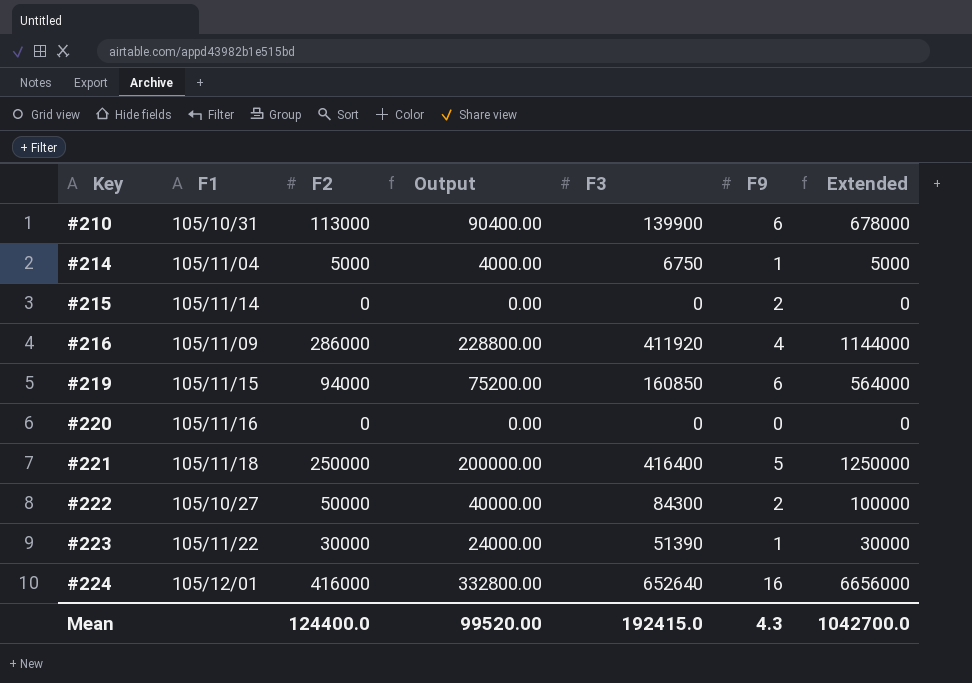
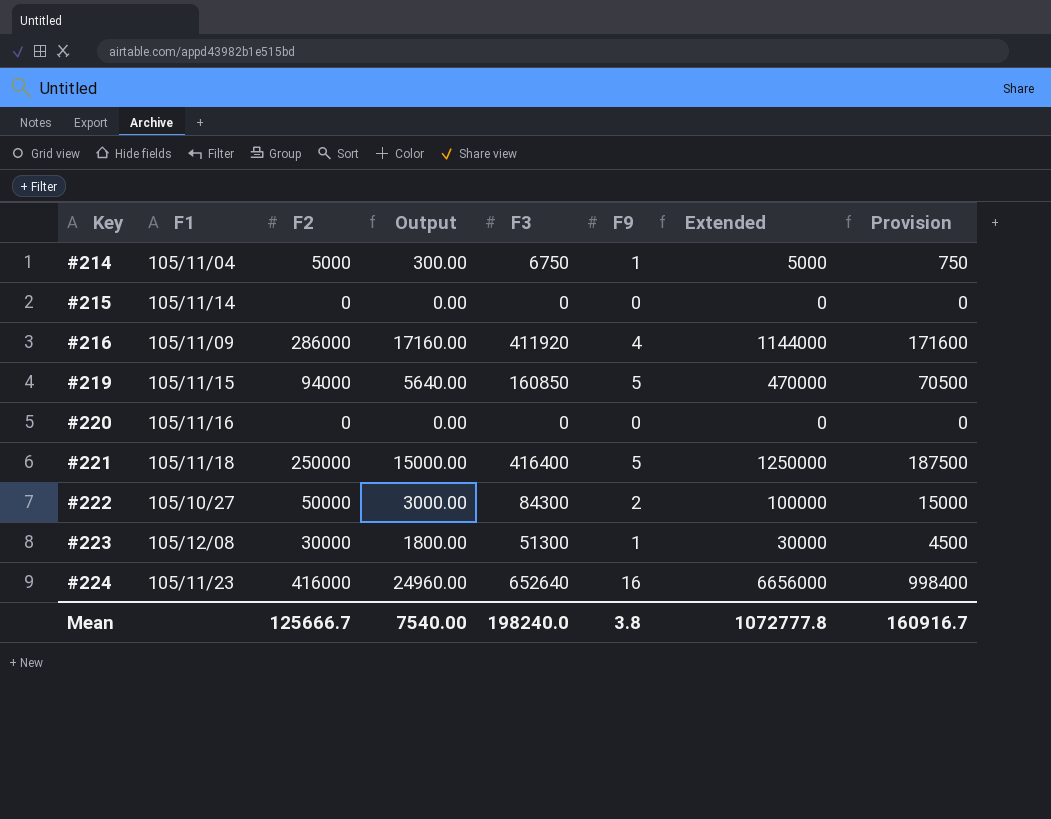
column Output | formula: [F2] * 0.8 -> [F2] * 0.06
column Provision | formula: none -> [Extended] * 0.15
row #210: 105/10/31 | 113000 | 90400.00 | 139900 | 6 | 678000 -> none
#215 | F9: 2 -> 0
#219 | F9: 6 -> 5
#219 | Extended: 564000 -> 470000
#223 | F1: 105/11/22 -> 105/12/08
#223 | F3: 51390 -> 51300
#224 | F1: 105/12/01 -> 105/11/23
Mean | F2: 124400.0 -> 125666.7
Mean | Output: 99520.00 -> 7540.00
Mean | F3: 192415.0 -> 198240.0
Mean | F9: 4.3 -> 3.8
Mean | Extended: 1042700.0 -> 1072777.8

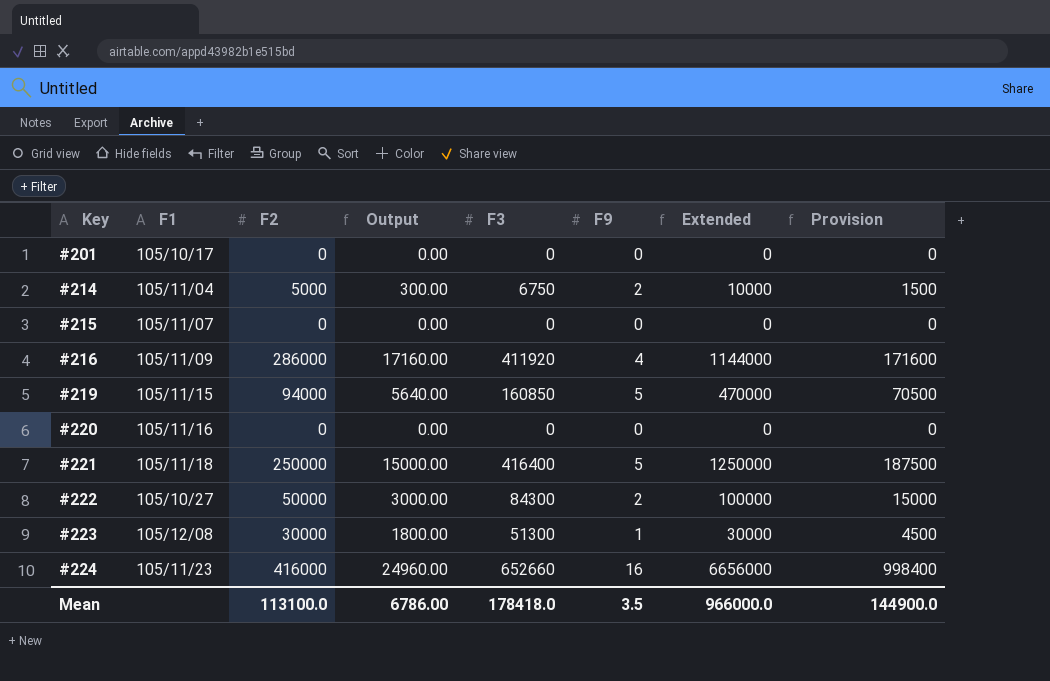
row #201: none -> 105/10/17 | 0 | 0.00 | 0 | 0 | 0 | 0
#214 | F9: 1 -> 2
#214 | Extended: 5000 -> 10000
#214 | Provision: 750 -> 1500
#215 | F1: 105/11/14 -> 105/11/07
#224 | F3: 652640 -> 652660
Mean | F2: 125666.7 -> 113100.0
Mean | Output: 7540.00 -> 6786.00
Mean | F3: 198240.0 -> 178418.0
Mean | F9: 3.8 -> 3.5
Mean | Extended: 1072777.8 -> 966000.0
Mean | Provision: 160916.7 -> 144900.0

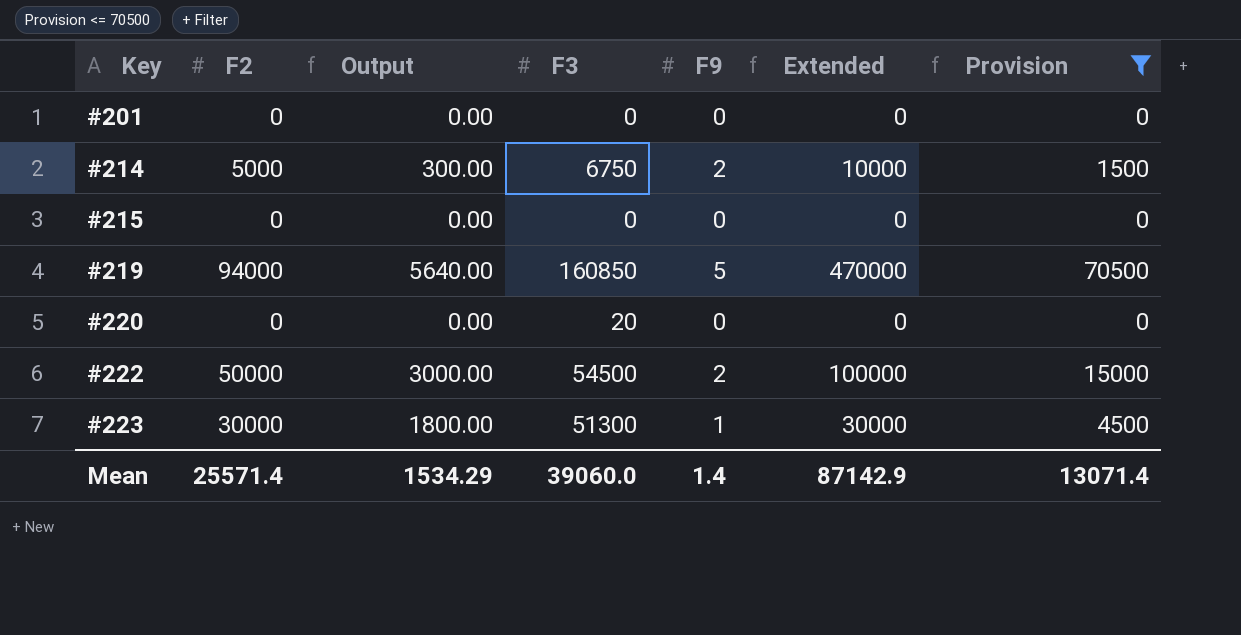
filter: none -> Provision <= 70500
column F1 | position: 2 -> none
#220 | F3: 0 -> 20
#222 | F3: 84300 -> 54500
Mean | F2: 113100.0 -> 25571.4
Mean | Output: 6786.00 -> 1534.29
Mean | F3: 178418.0 -> 39060.0
Mean | F9: 3.5 -> 1.4
Mean | Extended: 966000.0 -> 87142.9
Mean | Provision: 144900.0 -> 13071.4

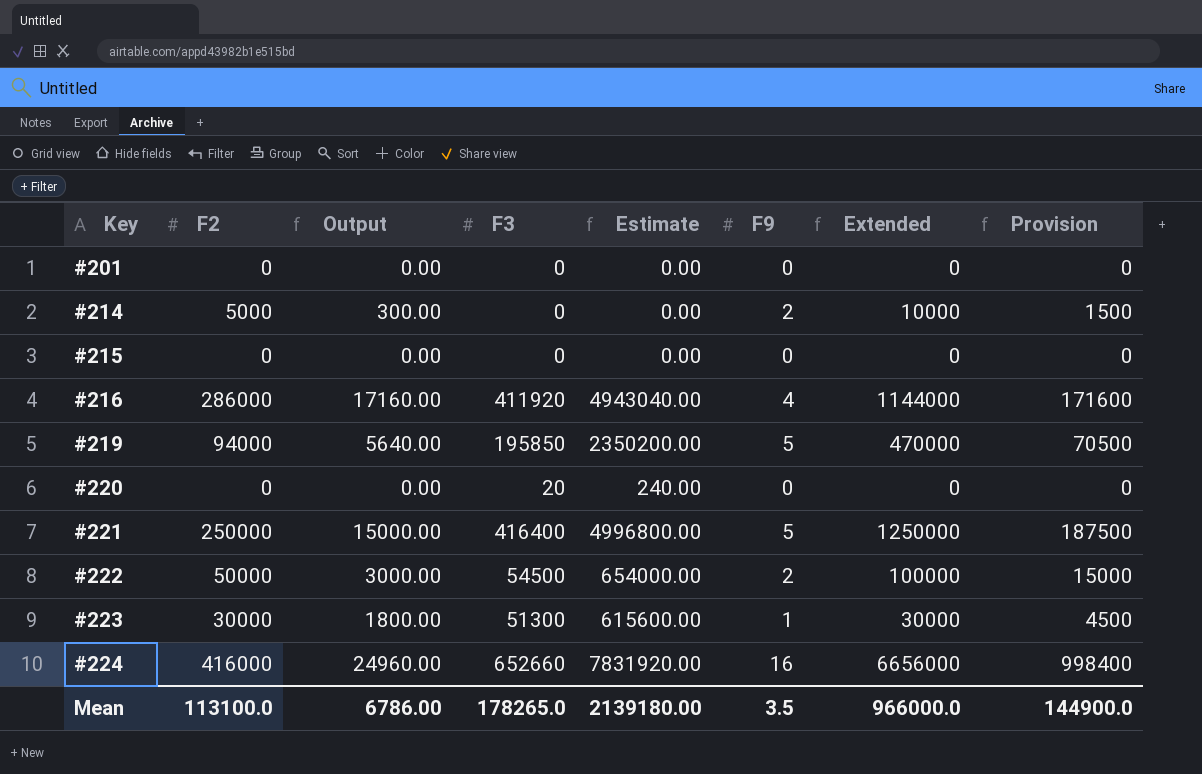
filter: Provision <= 70500 -> none
column Estimate | formula: none -> [F3] * 12
#214 | F3: 6750 -> 0
#219 | F3: 160850 -> 195850
Mean | F2: 25571.4 -> 113100.0
Mean | Output: 1534.29 -> 6786.00
Mean | F3: 39060.0 -> 178265.0
Mean | F9: 1.4 -> 3.5
Mean | Extended: 87142.9 -> 966000.0
Mean | Provision: 13071.4 -> 144900.0

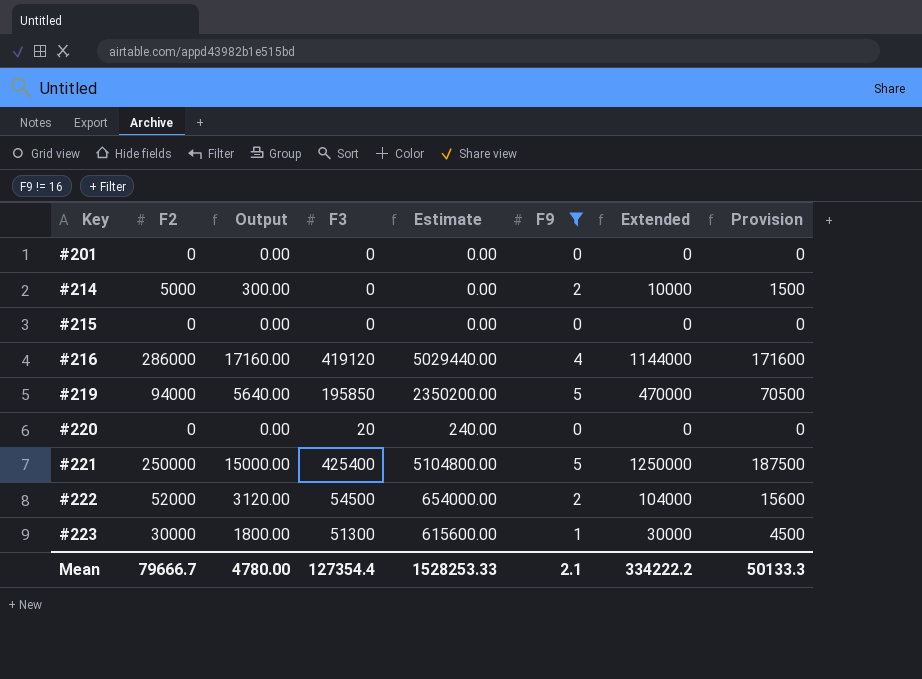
filter: none -> F9 != 16
#216 | F3: 411920 -> 419120
#216 | Estimate: 4943040.00 -> 5029440.00
#221 | F3: 416400 -> 425400
#221 | Estimate: 4996800.00 -> 5104800.00
#222 | F2: 50000 -> 52000
#222 | Output: 3000.00 -> 3120.00
#222 | Extended: 100000 -> 104000
#222 | Provision: 15000 -> 15600
Mean | F2: 113100.0 -> 79666.7
Mean | Output: 6786.00 -> 4780.00
Mean | F3: 178265.0 -> 127354.4
Mean | Estimate: 2139180.00 -> 1528253.33
Mean | F9: 3.5 -> 2.1
Mean | Extended: 966000.0 -> 334222.2
Mean | Provision: 144900.0 -> 50133.3

